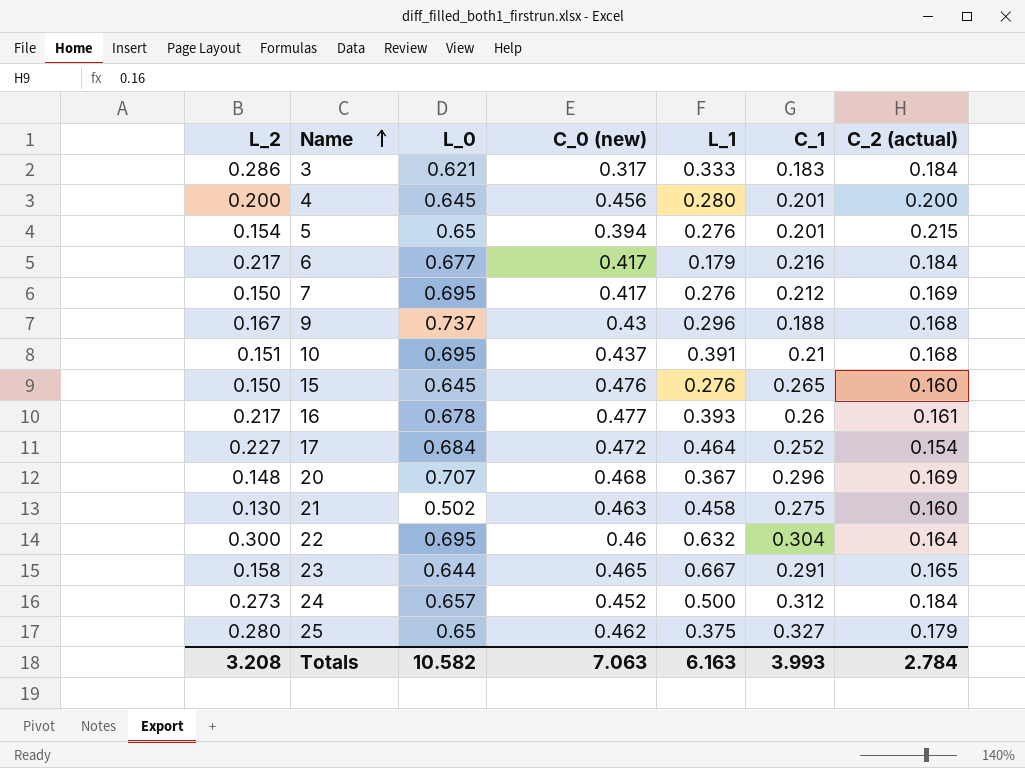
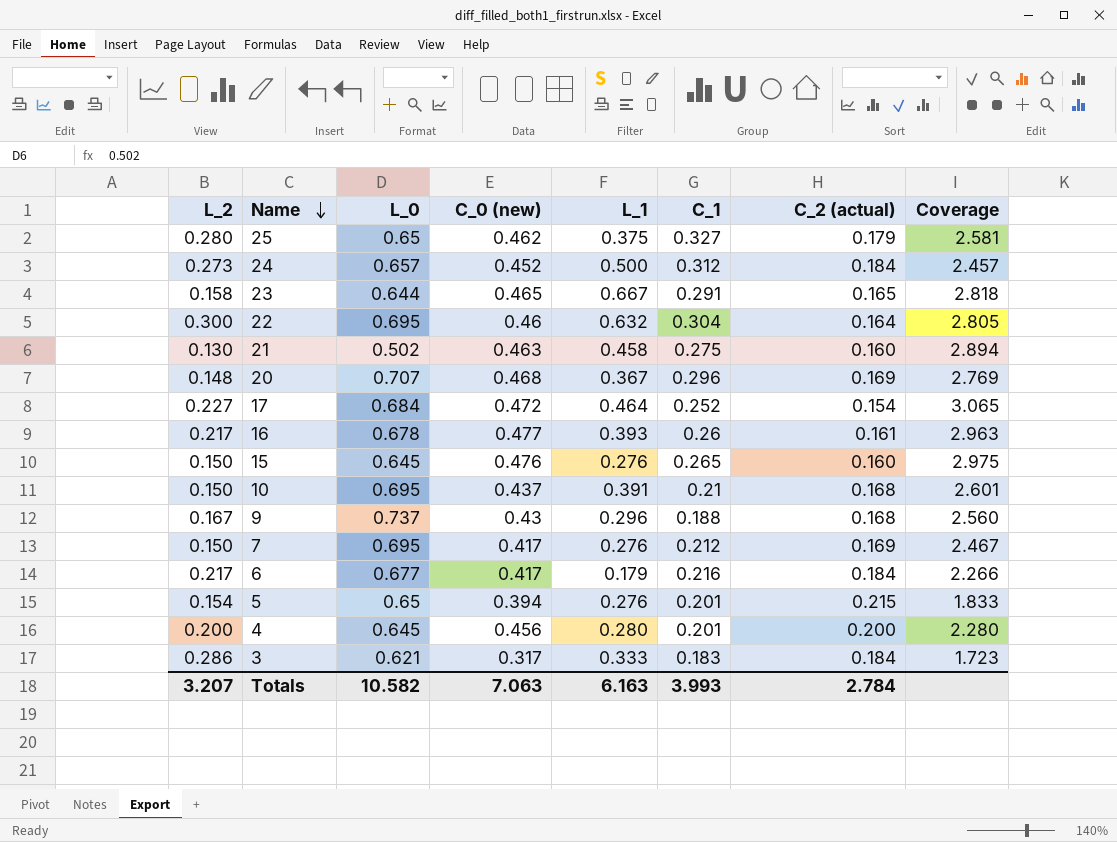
row order: Name ascending -> Name descending
column Coverage | formula: none -> [C_0 (new)] / [C_2 (actual)]
10 | L_2: 0.151 -> 0.150
Totals | L_2: 3.208 -> 3.207

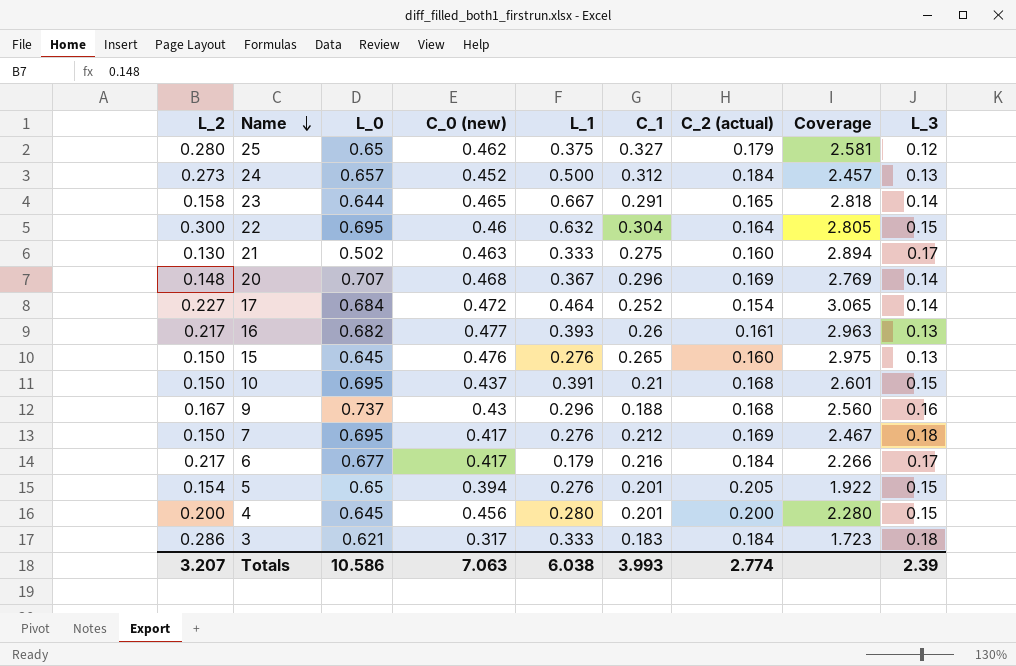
column L_3 | position: none -> 9
21 | L_1: 0.458 -> 0.333
16 | L_0: 0.678 -> 0.682
5 | C_2 (actual): 0.215 -> 0.205
5 | Coverage: 1.833 -> 1.922
Totals | L_0: 10.582 -> 10.586
Totals | L_1: 6.163 -> 6.038
Totals | C_2 (actual): 2.784 -> 2.774

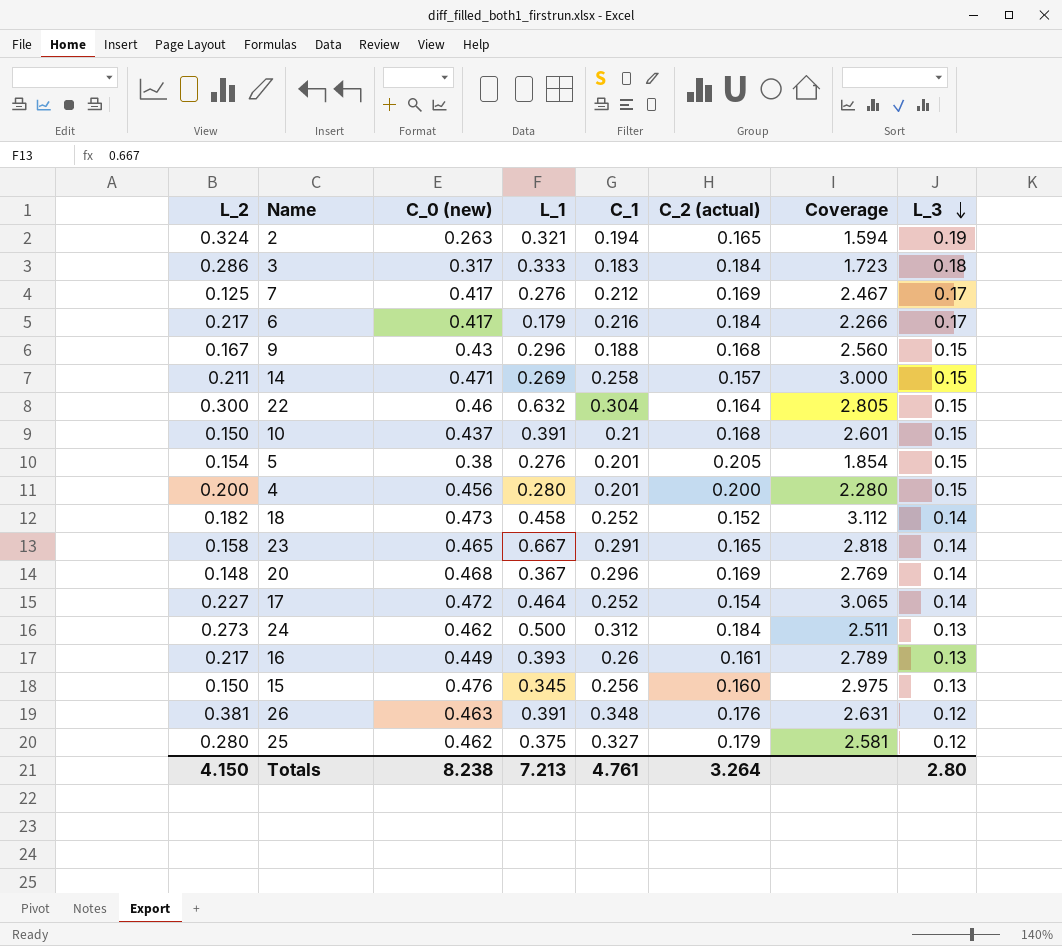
row order: Name descending -> L_3 descending
column L_0 | position: 3 -> none
row 21: 0.130 | 0.502 | 0.463 | 0.333 | 0.275 | 0.160 | 2.894 | 0.17 -> none
row 2: none -> 0.324 | 0.263 | 0.321 | 0.194 | 0.165 | 1.594 | 0.19
7 | L_2: 0.150 -> 0.125
7 | L_3: 0.18 -> 0.17
9 | L_3: 0.16 -> 0.15
row 14: none -> 0.211 | 0.471 | 0.269 | 0.258 | 0.157 | 3.000 | 0.15
5 | C_0 (new): 0.394 -> 0.38
5 | Coverage: 1.922 -> 1.854
row 18: none -> 0.182 | 0.473 | 0.458 | 0.252 | 0.152 | 3.112 | 0.14
24 | C_0 (new): 0.452 -> 0.462
24 | Coverage: 2.457 -> 2.511
16 | C_0 (new): 0.477 -> 0.449
16 | Coverage: 2.963 -> 2.789
15 | L_1: 0.276 -> 0.345
15 | C_1: 0.265 -> 0.256
row 26: none -> 0.381 | 0.463 | 0.391 | 0.348 | 0.176 | 2.631 | 0.12
Totals | L_2: 3.207 -> 4.150
Totals | C_0 (new): 7.063 -> 8.238
Totals | L_1: 6.038 -> 7.213
Totals | C_1: 3.993 -> 4.761
Totals | C_2 (actual): 2.774 -> 3.264
Totals | L_3: 2.39 -> 2.80

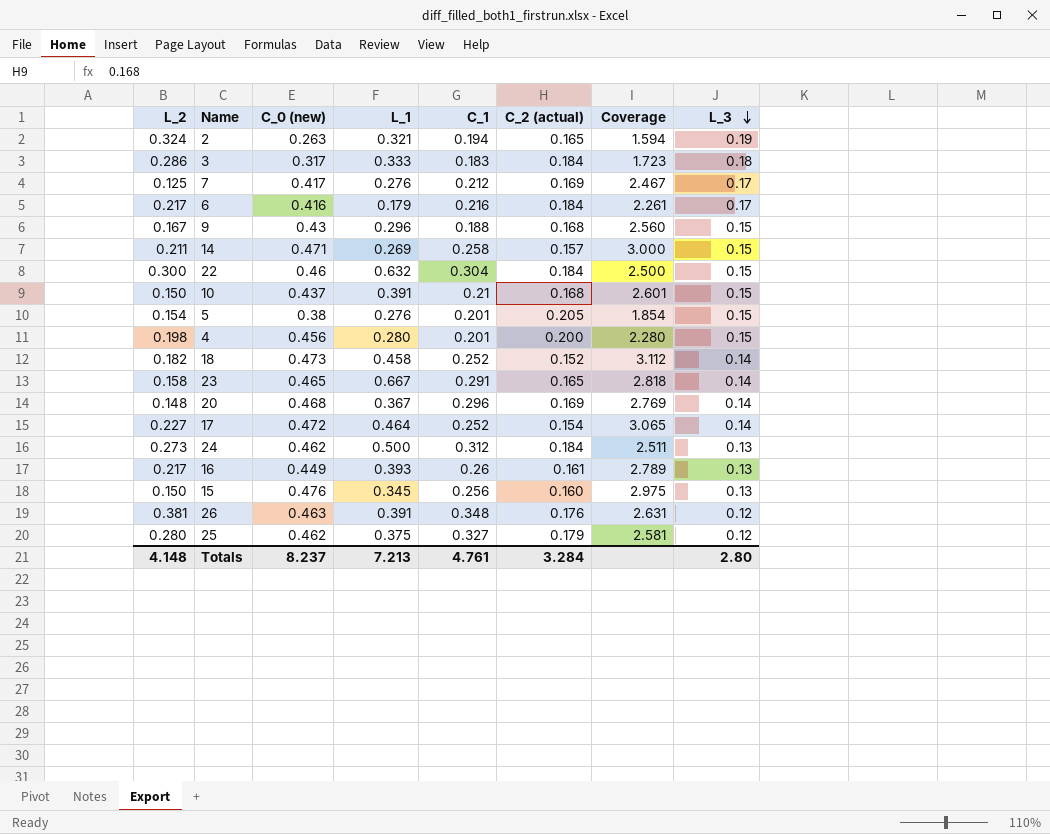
6 | C_0 (new): 0.417 -> 0.416
6 | Coverage: 2.266 -> 2.261
22 | C_2 (actual): 0.164 -> 0.184
22 | Coverage: 2.805 -> 2.500
4 | L_2: 0.200 -> 0.198
Totals | L_2: 4.150 -> 4.148
Totals | C_0 (new): 8.238 -> 8.237
Totals | C_2 (actual): 3.264 -> 3.284

